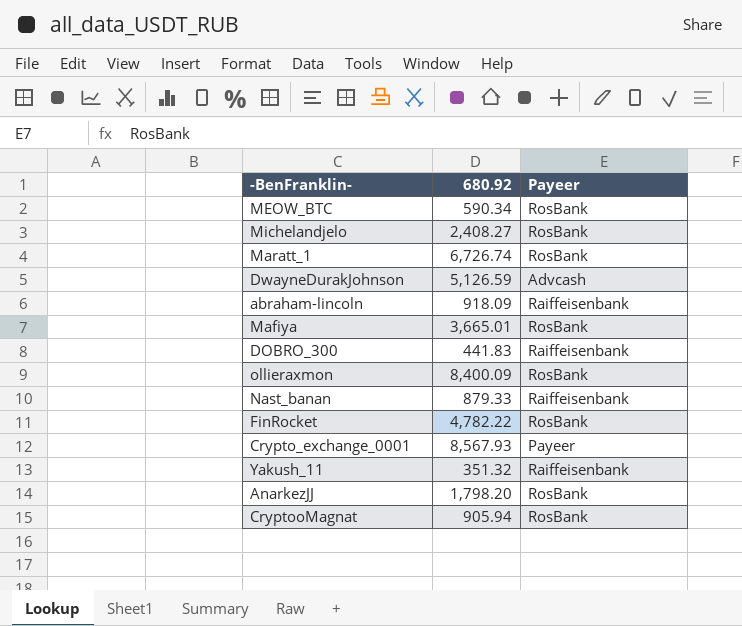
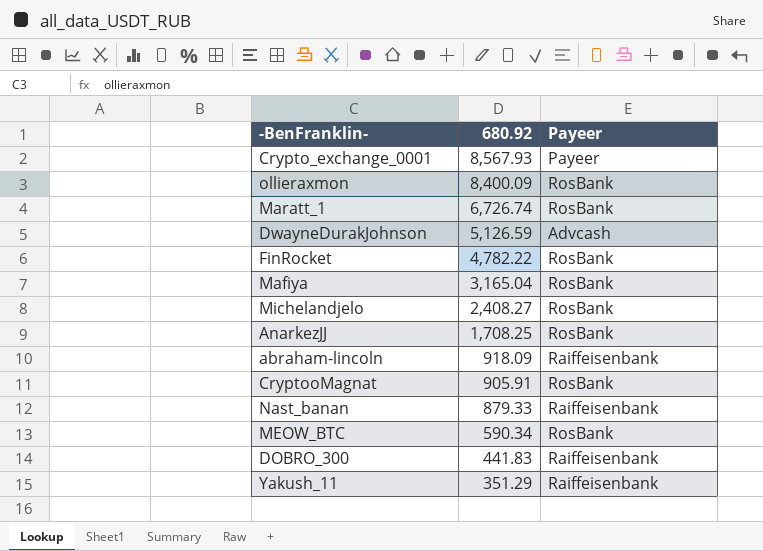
row order: none -> 680.92 descending
Mafiya | 680.92: 3,665.01 -> 3,165.04
AnarkezJJ | 680.92: 1,798.20 -> 1,708.25
CryptooMagnat | 680.92: 905.94 -> 905.91
Yakush_11 | 680.92: 351.32 -> 351.29

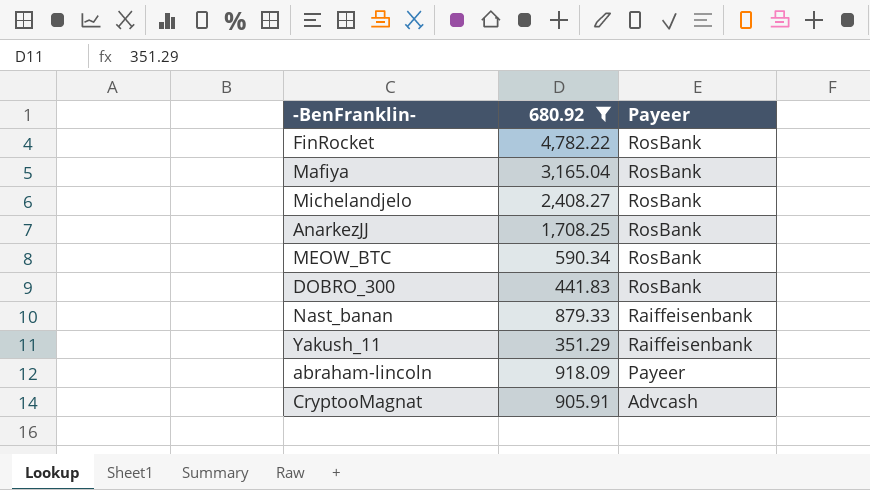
filter: none -> 680.92 <= 4,782.22
row order: 680.92 descending -> Payeer descending
DOBRO_300 | Payeer: Raiffeisenbank -> RosBank
abraham-lincoln | Payeer: Raiffeisenbank -> Payeer
CryptooMagnat | Payeer: RosBank -> Advcash

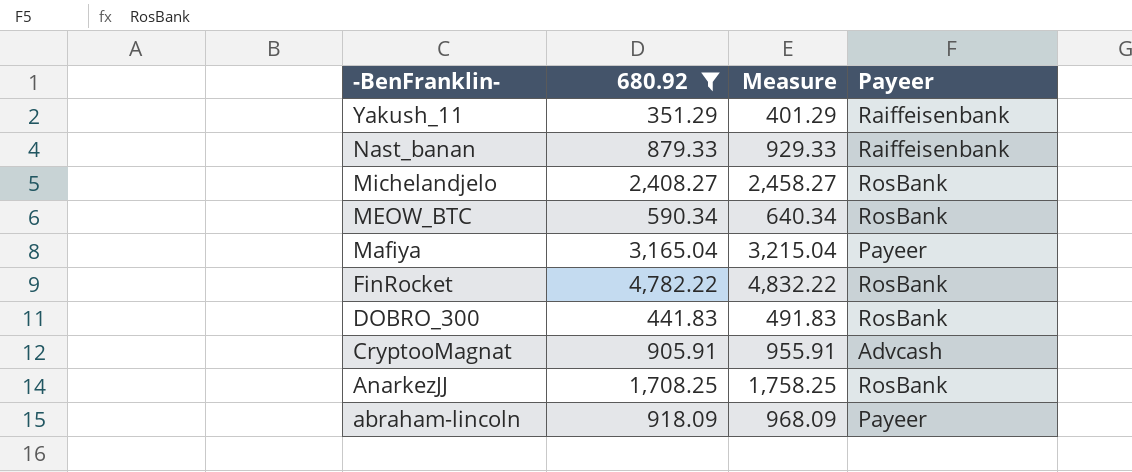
row order: Payeer descending -> -BenFranklin- descending
column Measure | formula: none -> [680.92] + 50
Mafiya | Payeer: RosBank -> Payeer

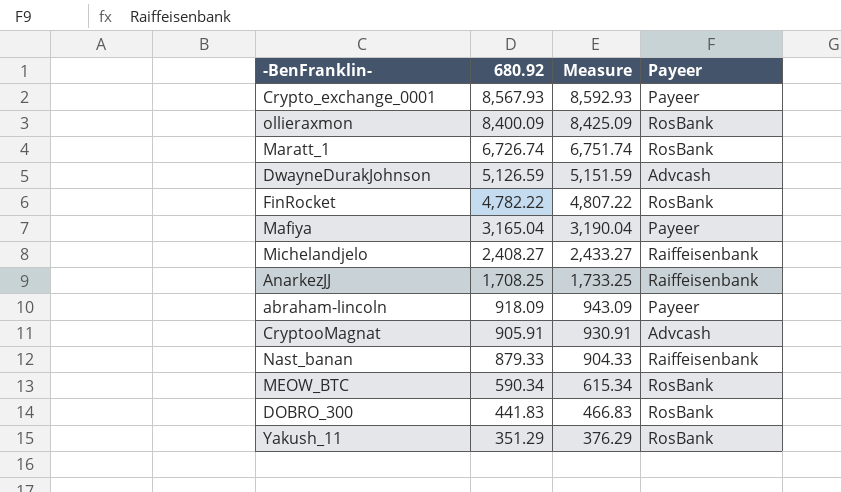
filter: 680.92 <= 4,782.22 -> none
row order: -BenFranklin- descending -> 680.92 descending
column Measure | formula: [680.92] + 50 -> [680.92] + 25
Michelandjelo | Payeer: RosBank -> Raiffeisenbank
AnarkezJJ | Payeer: RosBank -> Raiffeisenbank
Yakush_11 | Payeer: Raiffeisenbank -> RosBank

